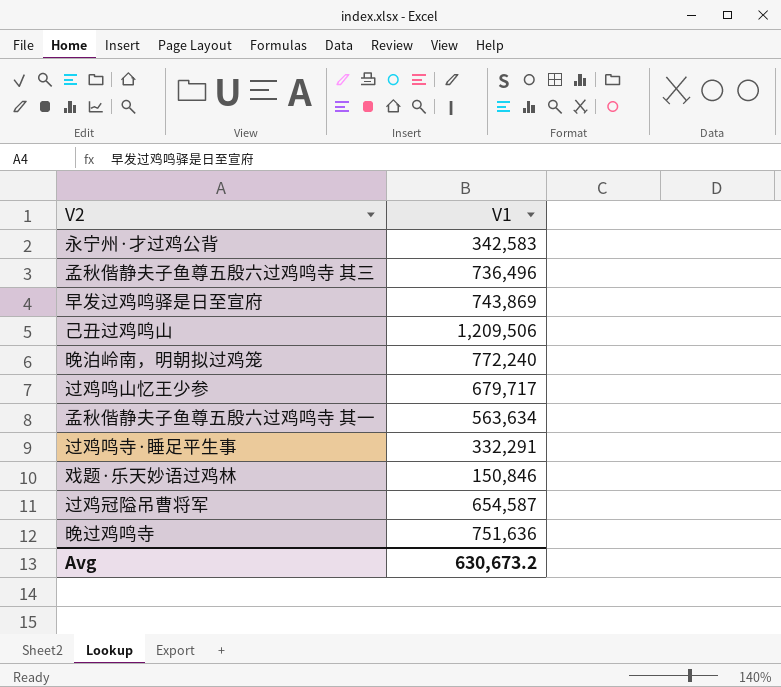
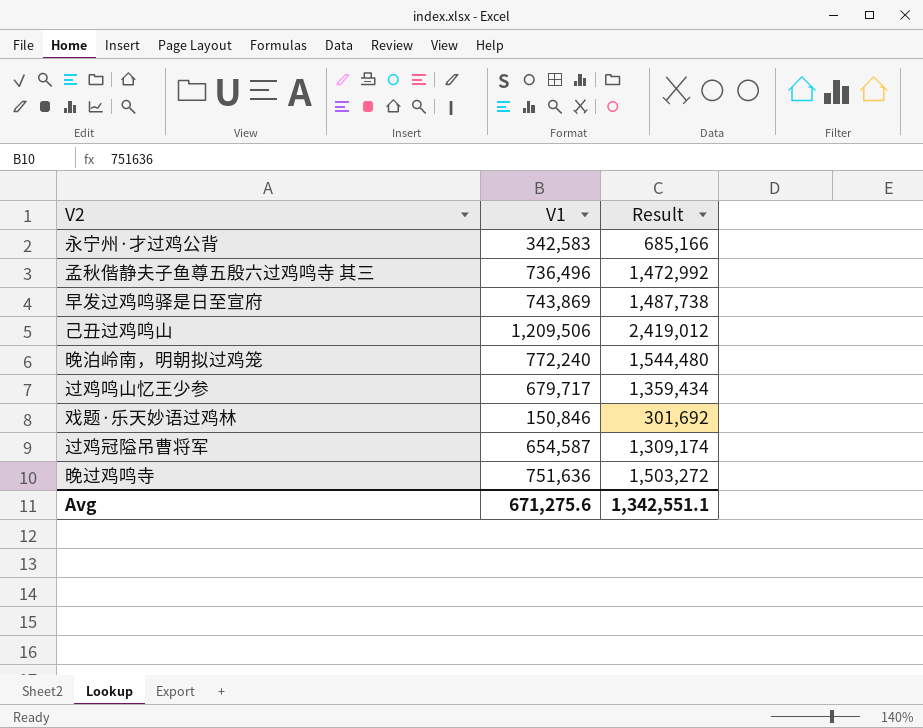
column Result | formula: none -> [V1] * 2
row 孟秋偕静夫子鱼尊五殷六过鸡鸣寺 其一: 563,634 -> none
row 过鸡鸣寺·睡足平生事: 332,291 -> none
Avg | V1: 630,673.2 -> 671,275.6

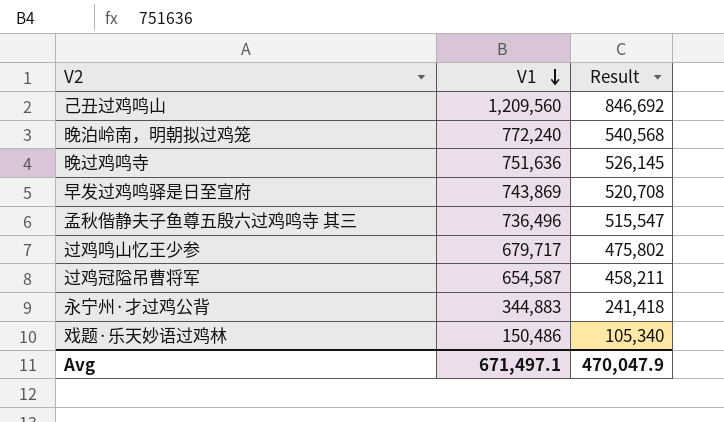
row order: none -> V1 descending
column Result | formula: [V1] * 2 -> [V1] * 0.7
己丑过鸡鸣山 | V1: 1,209,506 -> 1,209,560
永宁州·才过鸡公背 | V1: 342,583 -> 344,883
戏题·乐天妙语过鸡林 | V1: 150,846 -> 150,486
Avg | V1: 671,275.6 -> 671,497.1
Avg | Result: 1,342,551.1 -> 470,047.9

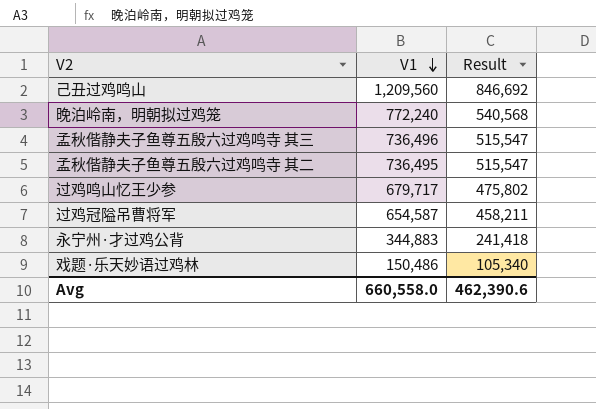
row 晚过鸡鸣寺: 751,636 | 526,145 -> none
row 早发过鸡鸣驿是日至宣府: 743,869 | 520,708 -> none
row 孟秋偕静夫子鱼尊五殷六过鸡鸣寺 其二: none -> 736,495 | 515,547
Avg | V1: 671,497.1 -> 660,558.0
Avg | Result: 470,047.9 -> 462,390.6

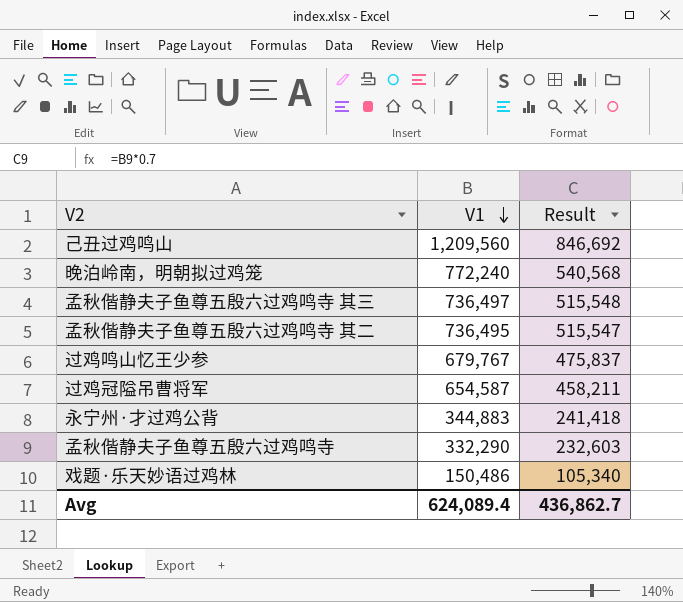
孟秋偕静夫子鱼尊五殷六过鸡鸣寺 其三 | V1: 736,496 -> 736,497
孟秋偕静夫子鱼尊五殷六过鸡鸣寺 其三 | Result: 515,547 -> 515,548
过鸡鸣山忆王少参 | V1: 679,717 -> 679,767
过鸡鸣山忆王少参 | Result: 475,802 -> 475,837
row 孟秋偕静夫子鱼尊五殷六过鸡鸣寺: none -> 332,290 | 232,603
Avg | V1: 660,558.0 -> 624,089.4
Avg | Result: 462,390.6 -> 436,862.7

